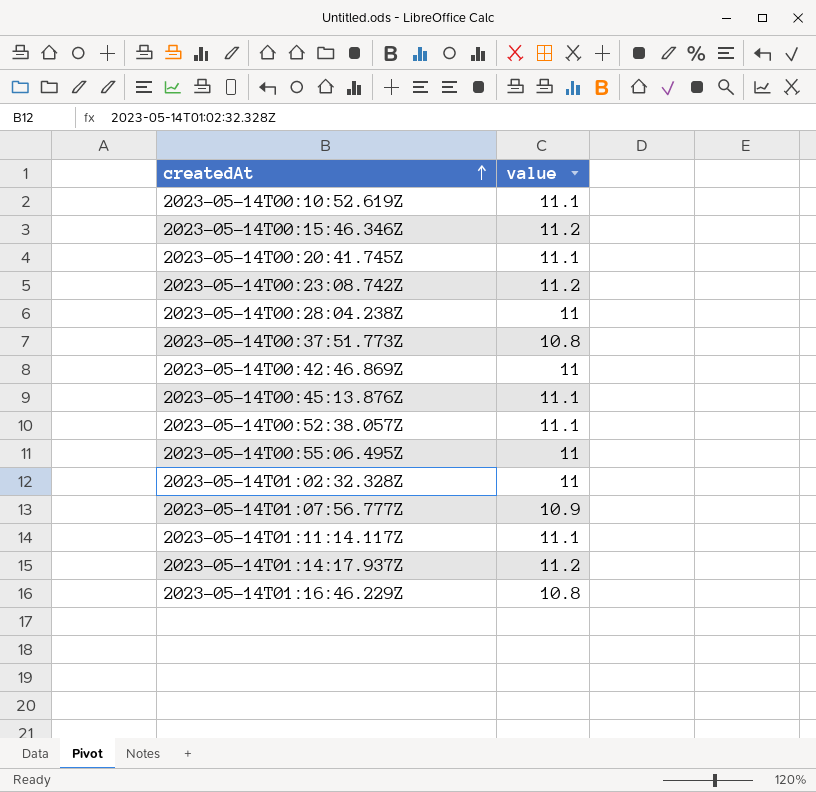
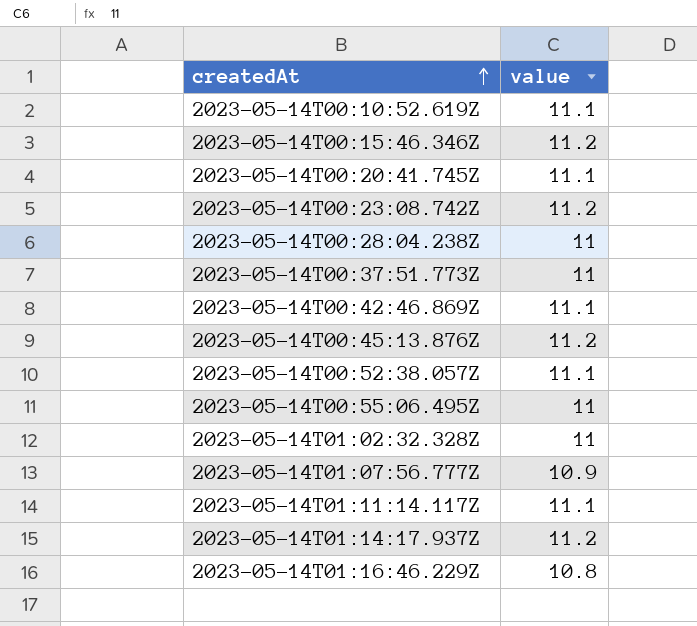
2023-05-14T00:37:51.773Z | value: 10.8 -> 11
2023-05-14T00:42:46.869Z | value: 11 -> 11.1
2023-05-14T00:45:13.876Z | value: 11.1 -> 11.2

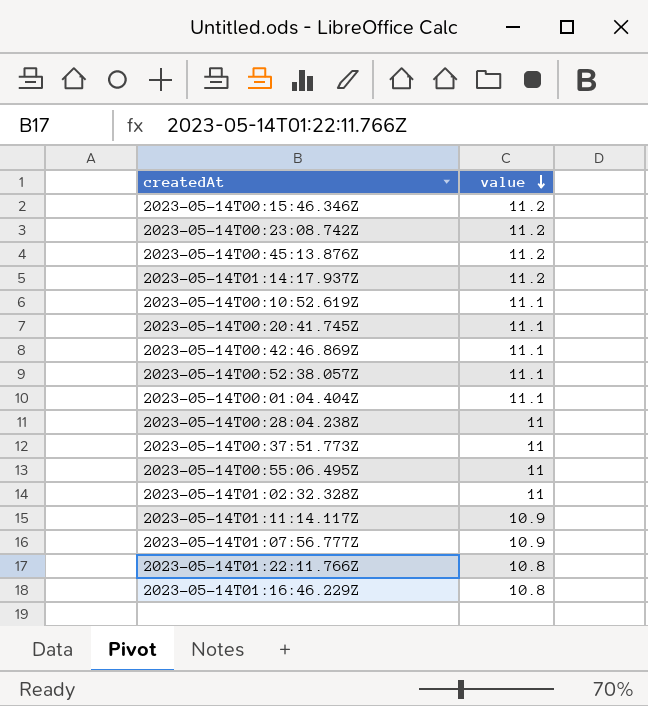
row order: createdAt ascending -> value descending
row 2023-05-14T00:01:04.404Z: none -> 11.1
2023-05-14T01:11:14.117Z | value: 11.1 -> 10.9
row 2023-05-14T01:22:11.766Z: none -> 10.8

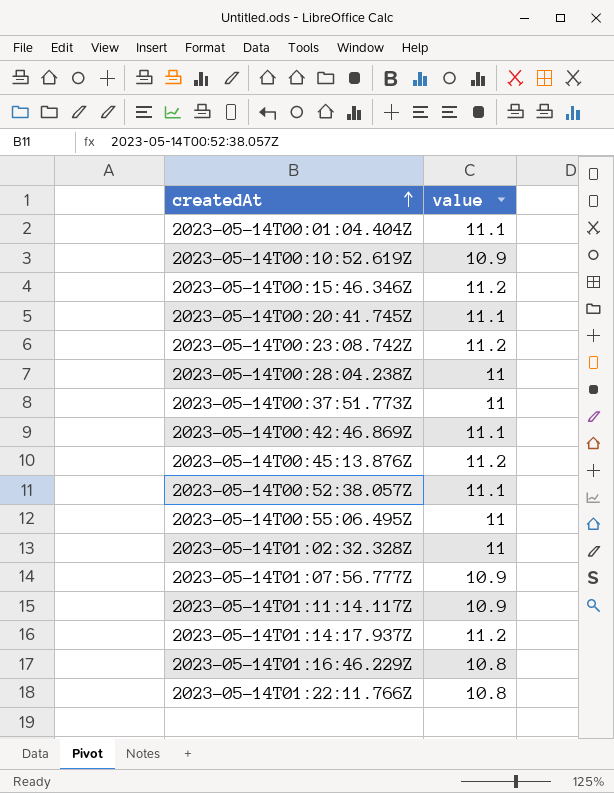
row order: value descending -> createdAt ascending
2023-05-14T00:10:52.619Z | value: 11.1 -> 10.9

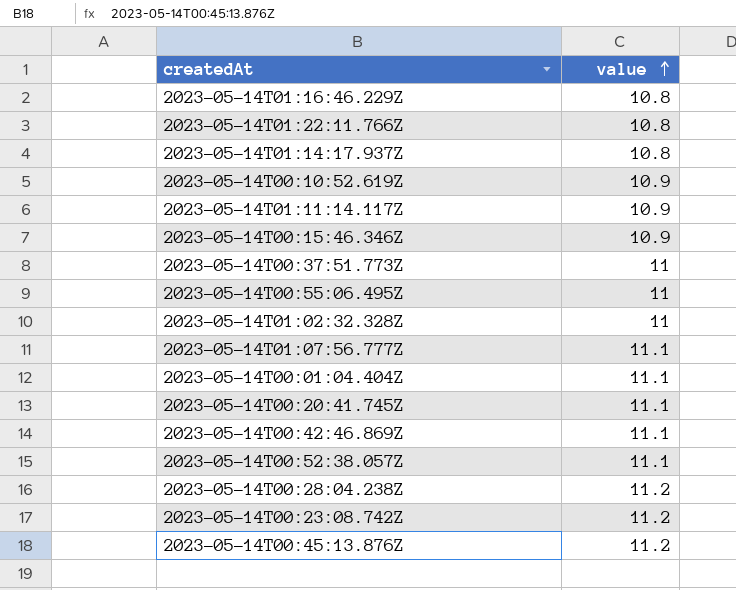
row order: createdAt ascending -> value ascending
2023-05-14T01:14:17.937Z | value: 11.2 -> 10.8
2023-05-14T00:15:46.346Z | value: 11.2 -> 10.9
2023-05-14T01:07:56.777Z | value: 10.9 -> 11.1
2023-05-14T00:28:04.238Z | value: 11 -> 11.2

